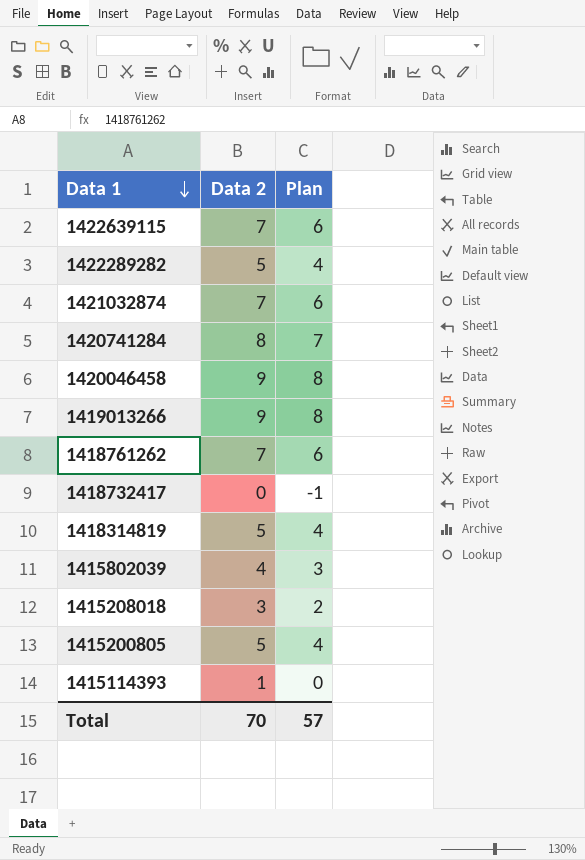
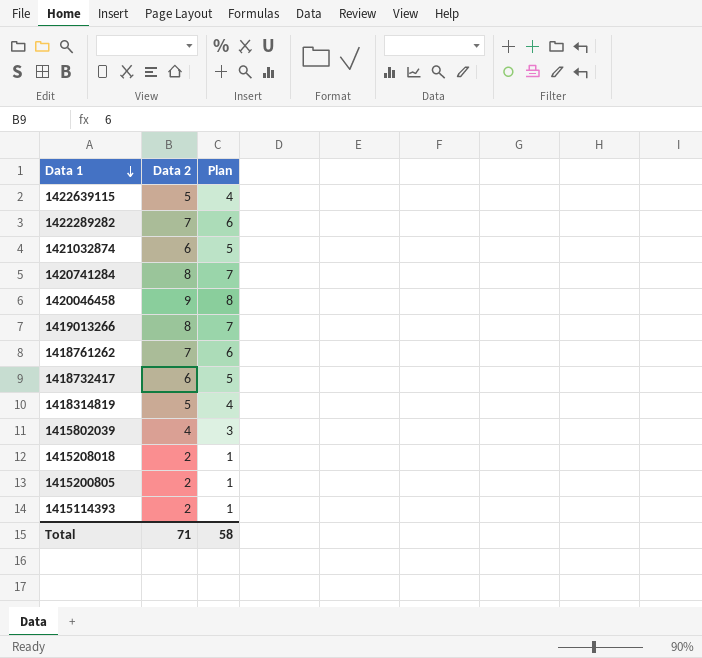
1422639115 | Data 2: 7 -> 5
1422639115 | Plan: 6 -> 4
1422289282 | Data 2: 5 -> 7
1422289282 | Plan: 4 -> 6
1421032874 | Data 2: 7 -> 6
1421032874 | Plan: 6 -> 5
1419013266 | Data 2: 9 -> 8
1419013266 | Plan: 8 -> 7
1418732417 | Data 2: 0 -> 6
1418732417 | Plan: -1 -> 5
1415208018 | Data 2: 3 -> 2
1415208018 | Plan: 2 -> 1
1415200805 | Data 2: 5 -> 2
1415200805 | Plan: 4 -> 1
1415114393 | Data 2: 1 -> 2
1415114393 | Plan: 0 -> 1
Total | Data 2: 70 -> 71
Total | Plan: 57 -> 58

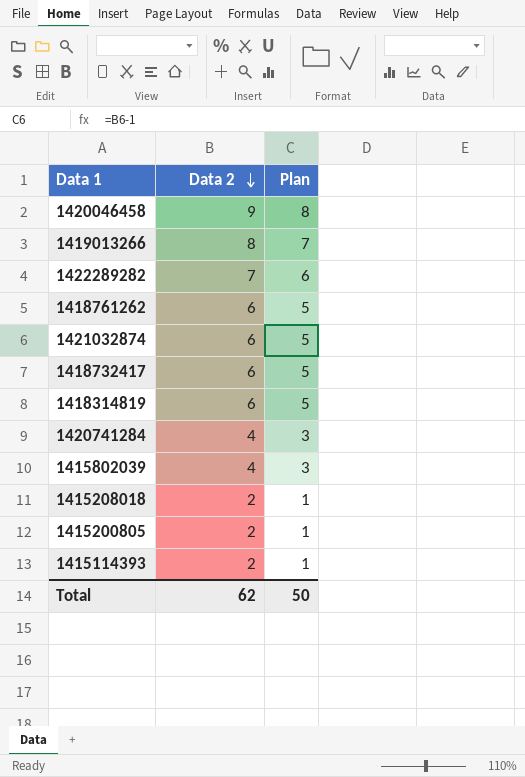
row order: Data 1 descending -> Data 2 descending
row 1422639115: 5 | 4 -> none
1418761262 | Data 2: 7 -> 6
1418761262 | Plan: 6 -> 5
1418314819 | Data 2: 5 -> 6
1418314819 | Plan: 4 -> 5
1420741284 | Data 2: 8 -> 4
1420741284 | Plan: 7 -> 3
Total | Data 2: 71 -> 62
Total | Plan: 58 -> 50

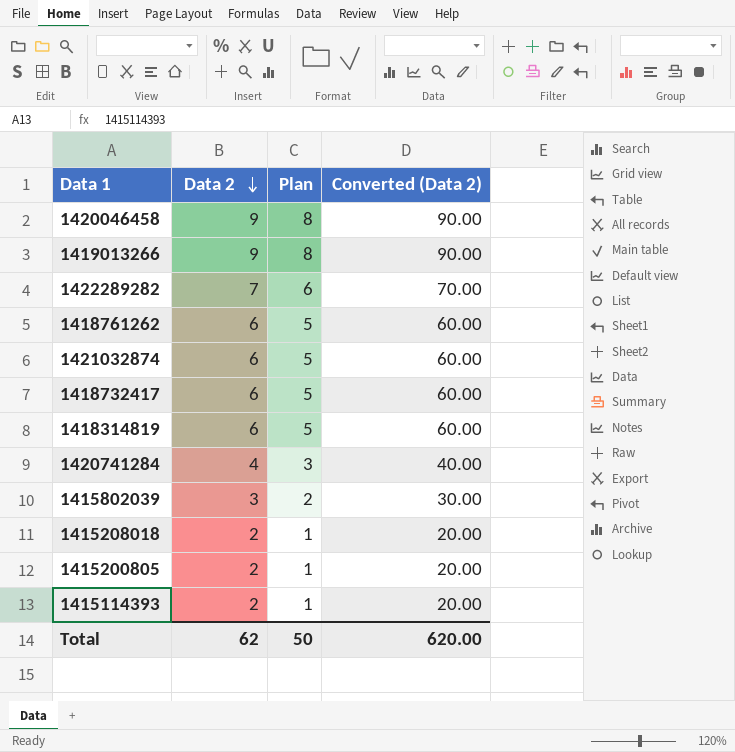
column Converted (Data 2) | formula: none -> [Data 2] * 10
1419013266 | Data 2: 8 -> 9
1419013266 | Plan: 7 -> 8
1415802039 | Data 2: 4 -> 3
1415802039 | Plan: 3 -> 2

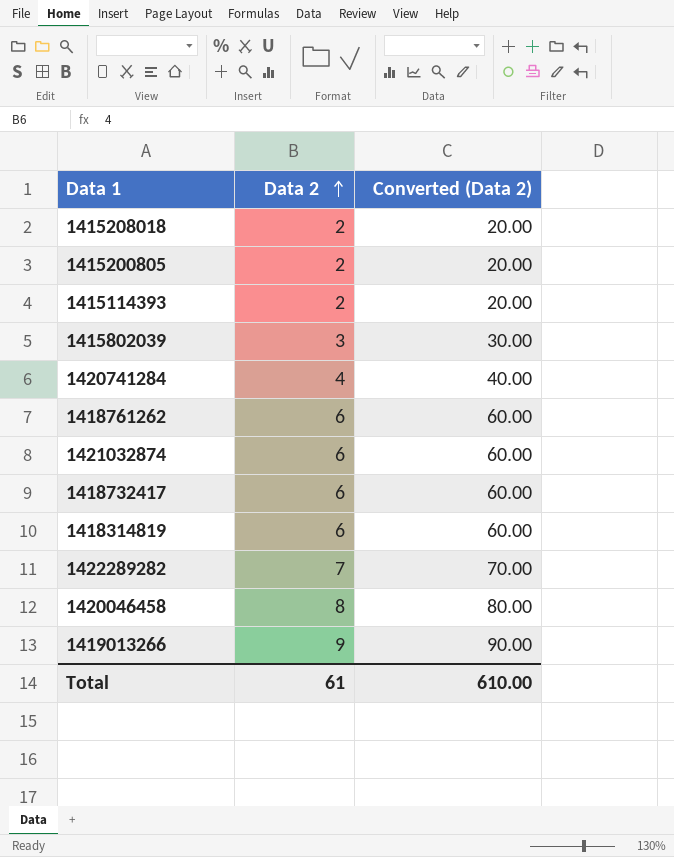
row order: Data 2 descending -> Data 2 ascending
column Plan | formula: [Data 2] - 1 -> none
1420046458 | Data 2: 9 -> 8
1420046458 | Converted (Data 2): 90.00 -> 80.00
Total | Data 2: 62 -> 61
Total | Converted (Data 2): 620.00 -> 610.00

